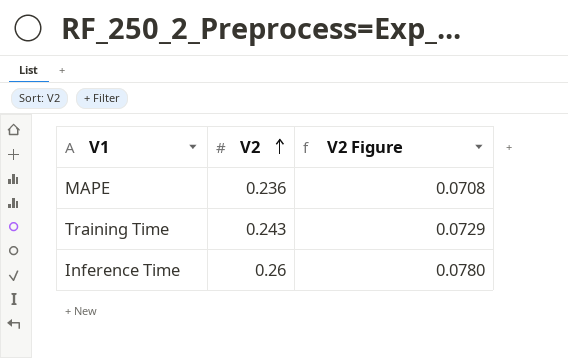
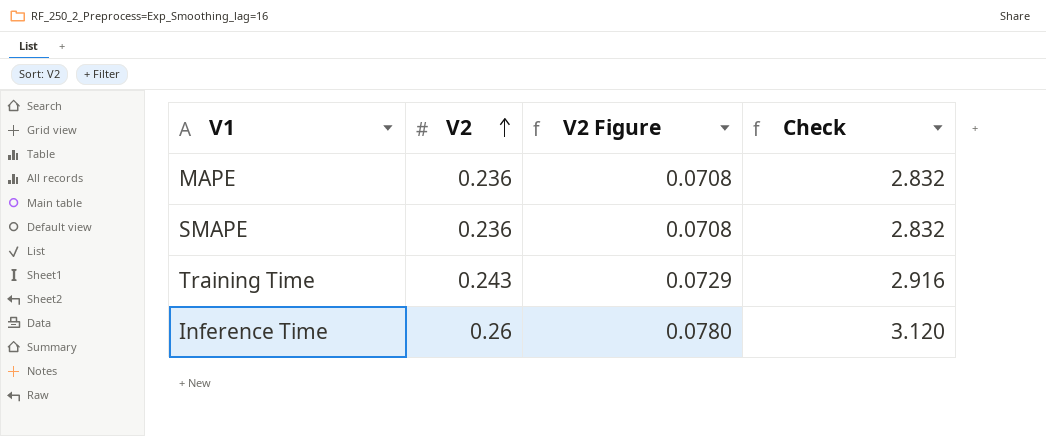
column Check | formula: none -> [V2] * 12
row SMAPE: none -> 0.236 | 0.0708 | 2.832

